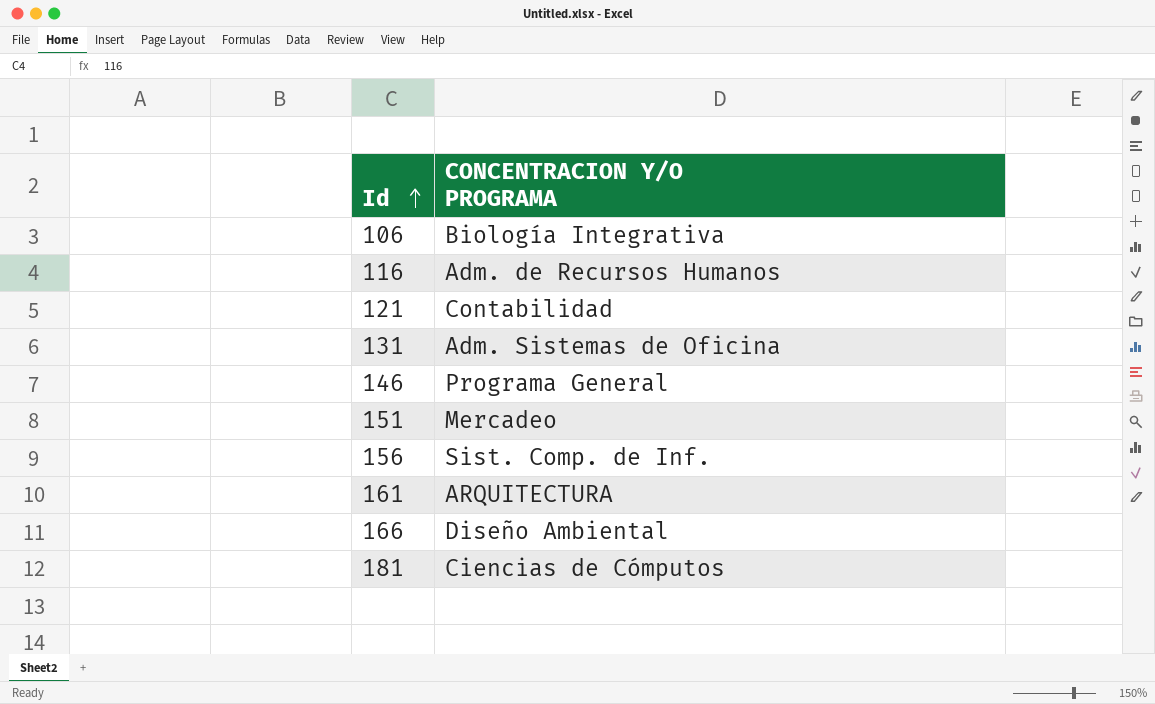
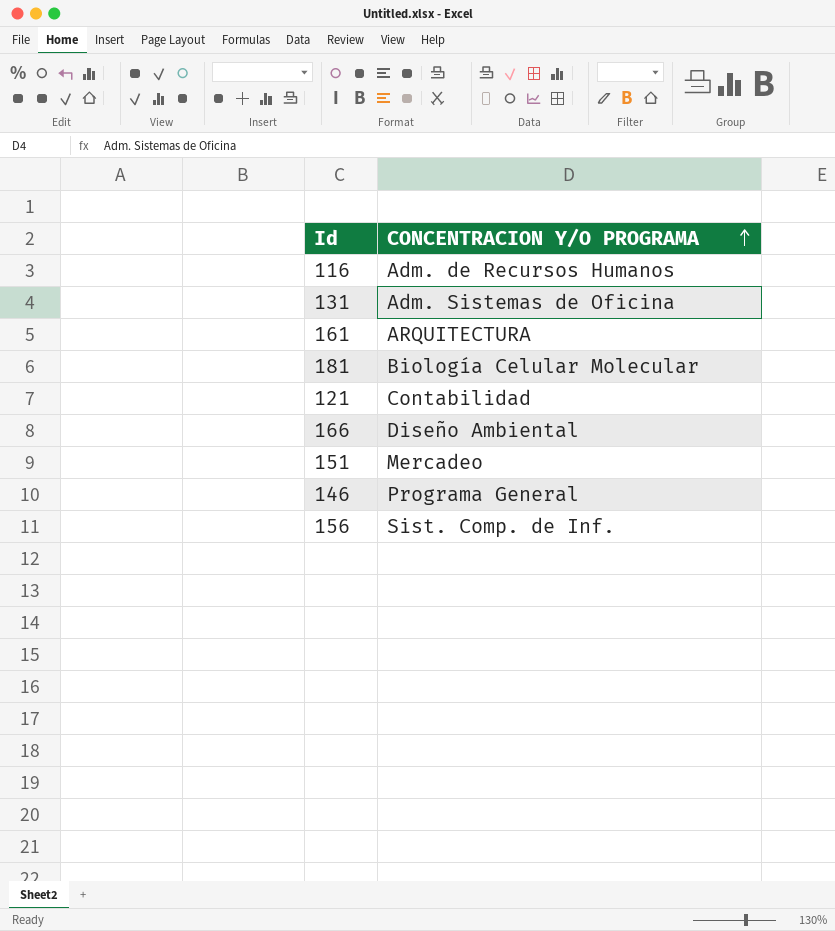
row order: Id ascending -> CONCENTRACION Y/O PROGRAMA ascending
row 106: Biología Integrativa -> none
181 | CONCENTRACION Y/O PROGRAMA: Ciencias de Cómputos -> Biología Celular Molecular

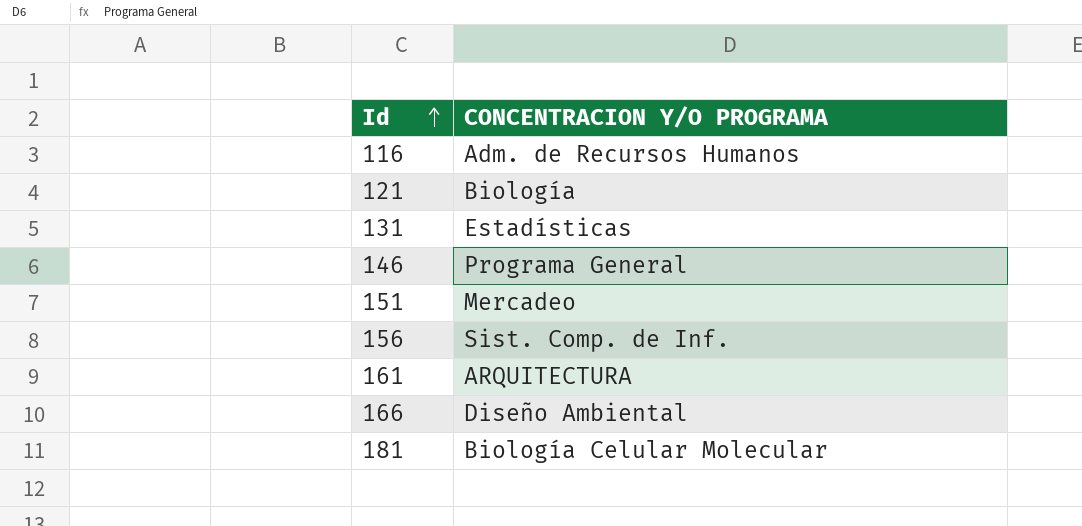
row order: CONCENTRACION Y/O PROGRAMA ascending -> Id ascending
121 | CONCENTRACION Y/O PROGRAMA: Contabilidad -> Biología
131 | CONCENTRACION Y/O PROGRAMA: Adm. Sistemas de Oficina -> Estadísticas

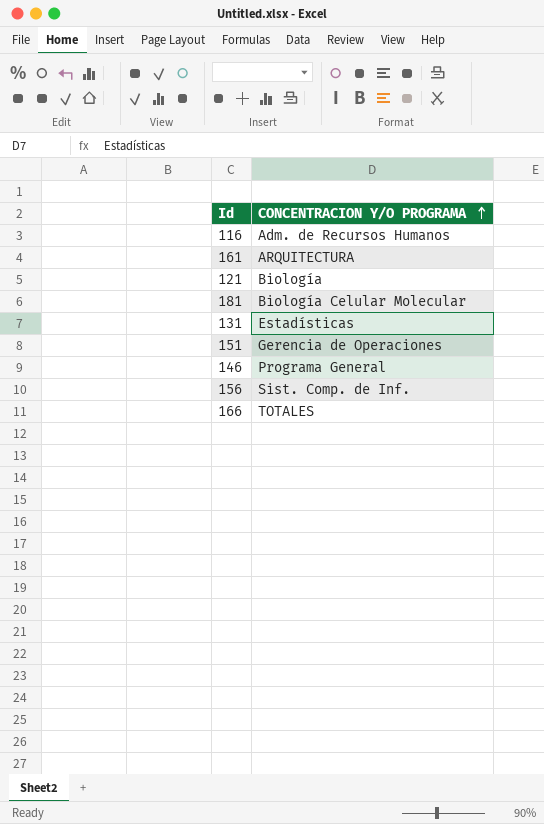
row order: Id ascending -> CONCENTRACION Y/O PROGRAMA ascending
151 | CONCENTRACION Y/O PROGRAMA: Mercadeo -> Gerencia de Operaciones
166 | CONCENTRACION Y/O PROGRAMA: Diseño Ambiental -> TOTALES

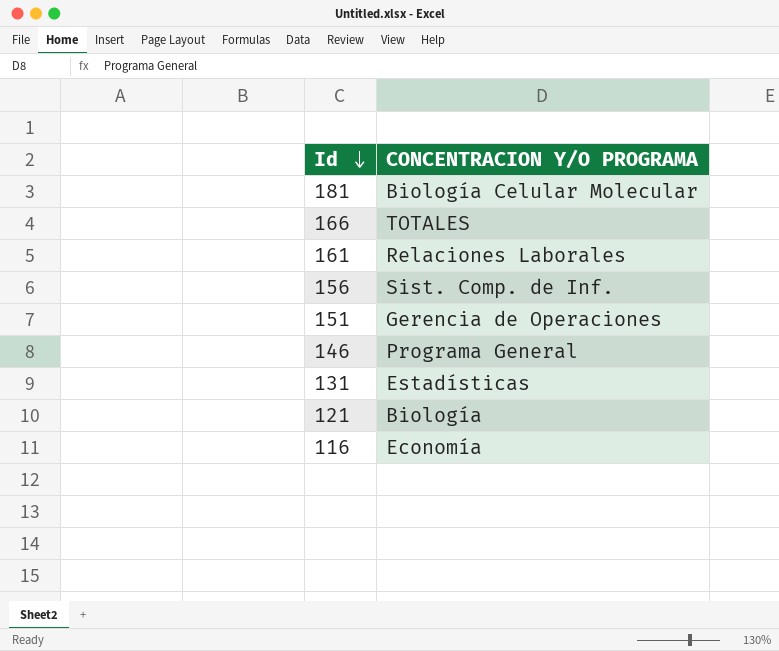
row order: CONCENTRACION Y/O PROGRAMA ascending -> Id descending
161 | CONCENTRACION Y/O PROGRAMA: ARQUITECTURA -> Relaciones Laborales
116 | CONCENTRACION Y/O PROGRAMA: Adm. de Recursos Humanos -> Economía

